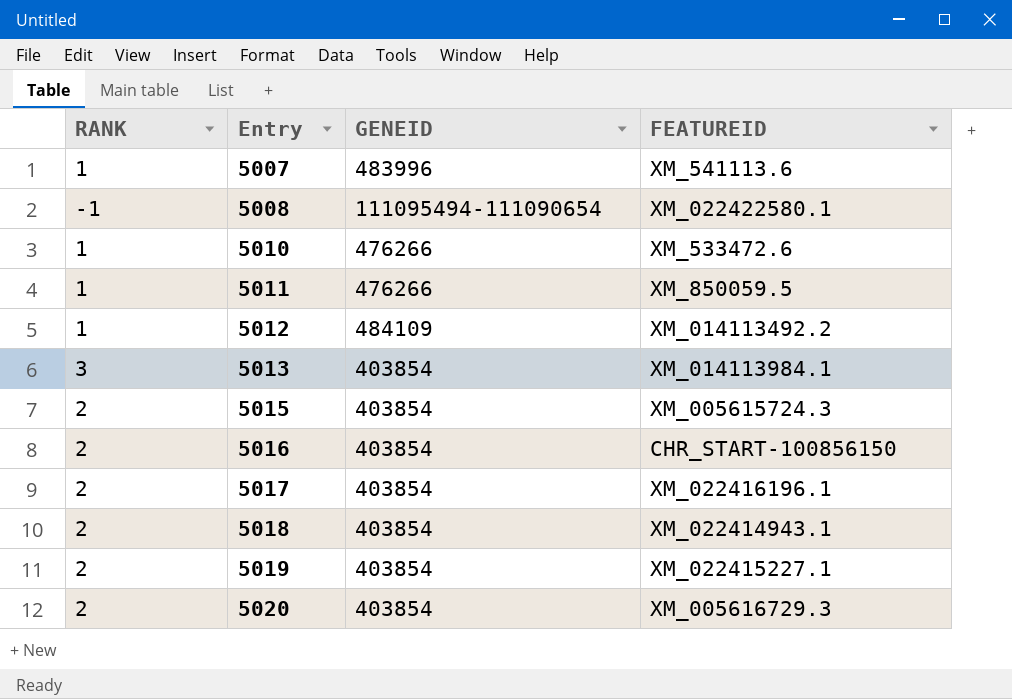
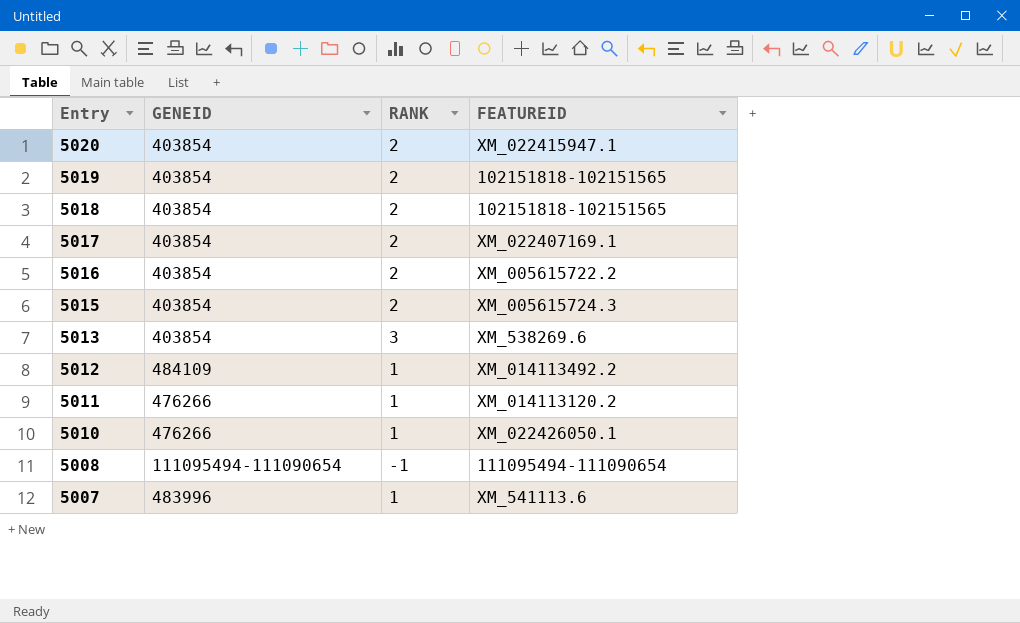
row order: Entry ascending -> Entry descending
column RANK | position: 1 -> 3
5020 | FEATUREID: XM_005616729.3 -> XM_022415947.1
5019 | FEATUREID: XM_022415227.1 -> 102151818-102151565
5018 | FEATUREID: XM_022414943.1 -> 102151818-102151565
5017 | FEATUREID: XM_022416196.1 -> XM_022407169.1
5016 | FEATUREID: CHR_START-100856150 -> XM_005615722.2
5013 | FEATUREID: XM_014113984.1 -> XM_538269.6
5011 | FEATUREID: XM_850059.5 -> XM_014113120.2
5010 | FEATUREID: XM_533472.6 -> XM_022426050.1
5008 | FEATUREID: XM_022422580.1 -> 111095494-111090654

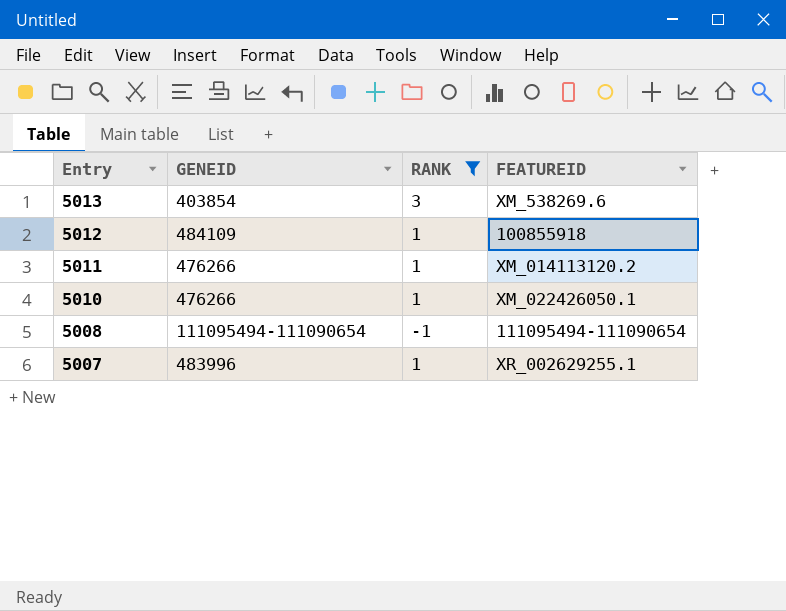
filter: none -> RANK != 2
5012 | FEATUREID: XM_014113492.2 -> 100855918
5007 | FEATUREID: XM_541113.6 -> XR_002629255.1

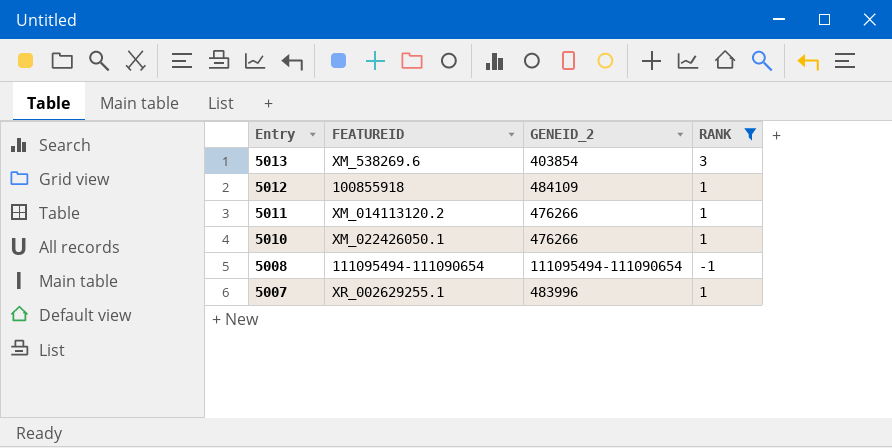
column FEATUREID | position: 4 -> 2
column name: GENEID -> GENEID_2

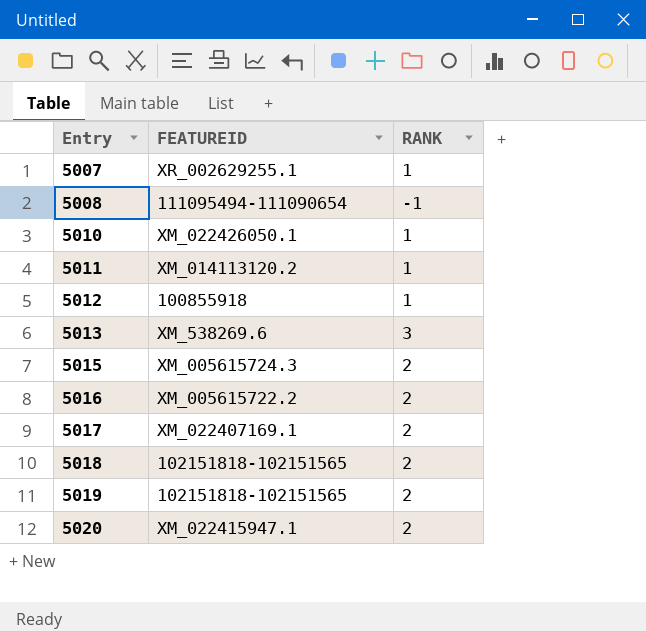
filter: RANK != 2 -> none
row order: Entry descending -> Entry ascending
column GENEID_2 | position: 3 -> none

